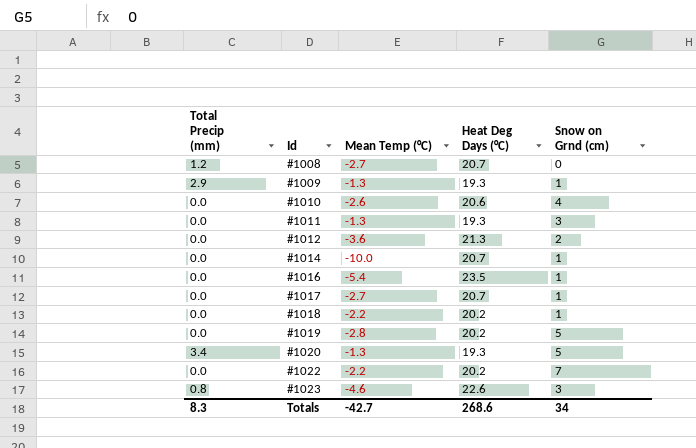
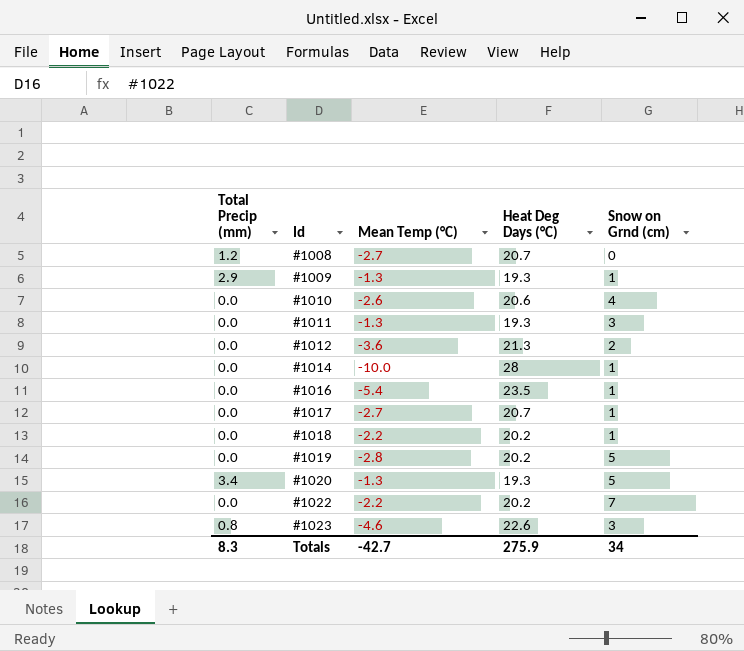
#1014 | Heat Deg Days (°C): 20.7 -> 28
Totals | Heat Deg Days (°C): 268.6 -> 275.9

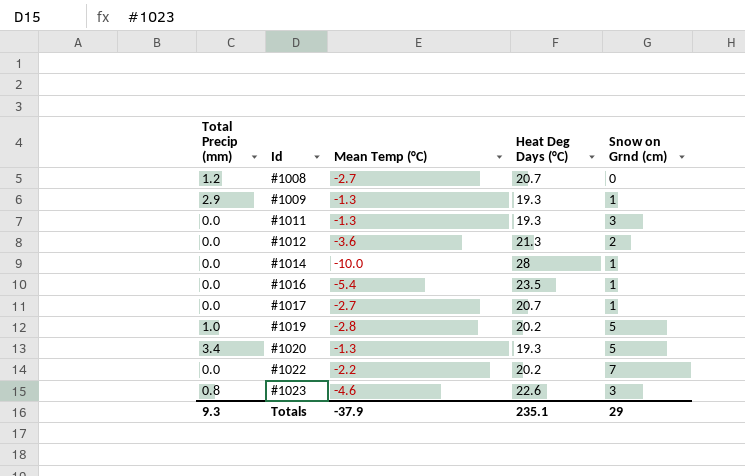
row #1010: 0.0 | -2.6 | 20.6 | 4 -> none
row #1018: 0.0 | -2.2 | 20.2 | 1 -> none
#1019 | Total Precip (mm): 0.0 -> 1.0
Totals | Total Precip (mm): 8.3 -> 9.3
Totals | Mean Temp (°C): -42.7 -> -37.9
Totals | Heat Deg Days (°C): 275.9 -> 235.1
Totals | Snow on Grnd (cm): 34 -> 29

